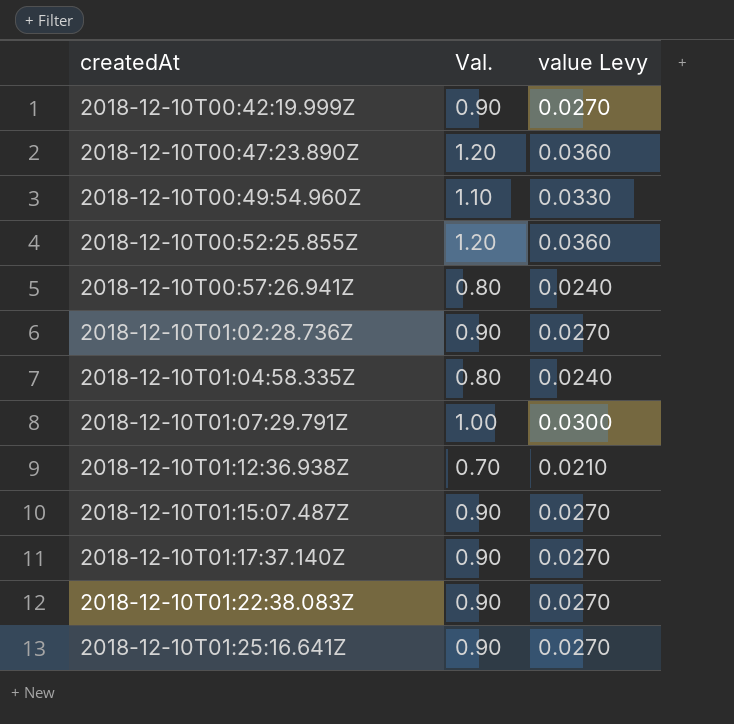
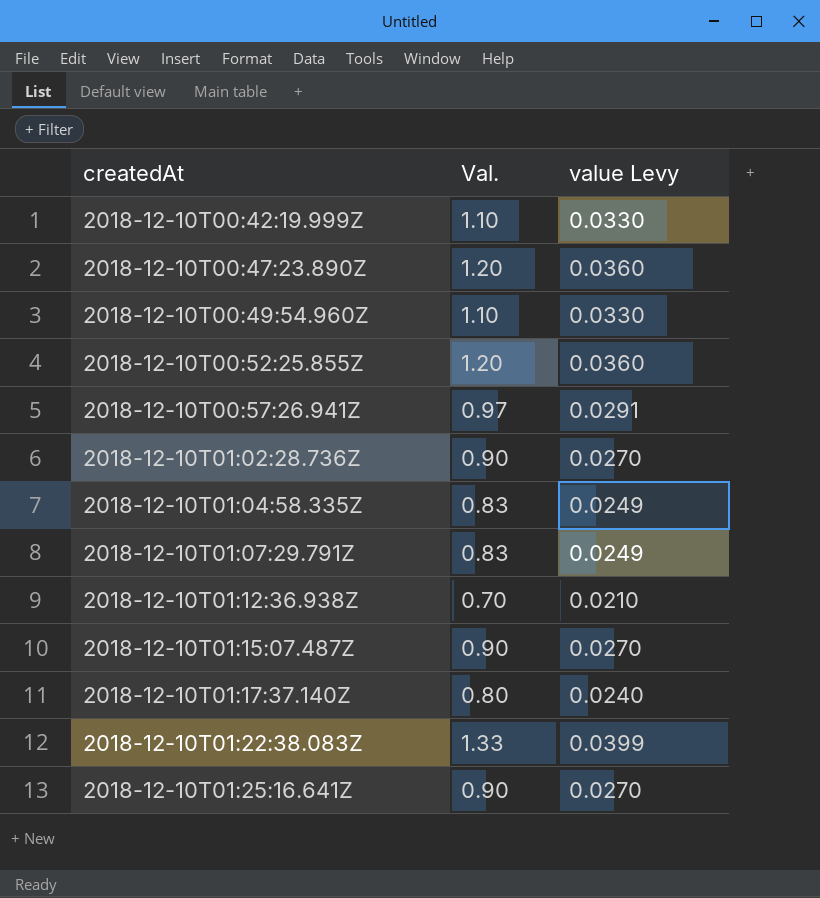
2018-12-10T00:42:19.999Z | Val.: 0.90 -> 1.10
2018-12-10T00:42:19.999Z | value Levy: 0.0270 -> 0.0330
2018-12-10T00:57:26.941Z | Val.: 0.80 -> 0.97
2018-12-10T00:57:26.941Z | value Levy: 0.0240 -> 0.0291
2018-12-10T01:04:58.335Z | Val.: 0.80 -> 0.83
2018-12-10T01:04:58.335Z | value Levy: 0.0240 -> 0.0249
2018-12-10T01:07:29.791Z | Val.: 1.00 -> 0.83
2018-12-10T01:07:29.791Z | value Levy: 0.0300 -> 0.0249
2018-12-10T01:17:37.140Z | Val.: 0.90 -> 0.80
2018-12-10T01:17:37.140Z | value Levy: 0.0270 -> 0.0240
2018-12-10T01:22:38.083Z | Val.: 0.90 -> 1.33
2018-12-10T01:22:38.083Z | value Levy: 0.0270 -> 0.0399

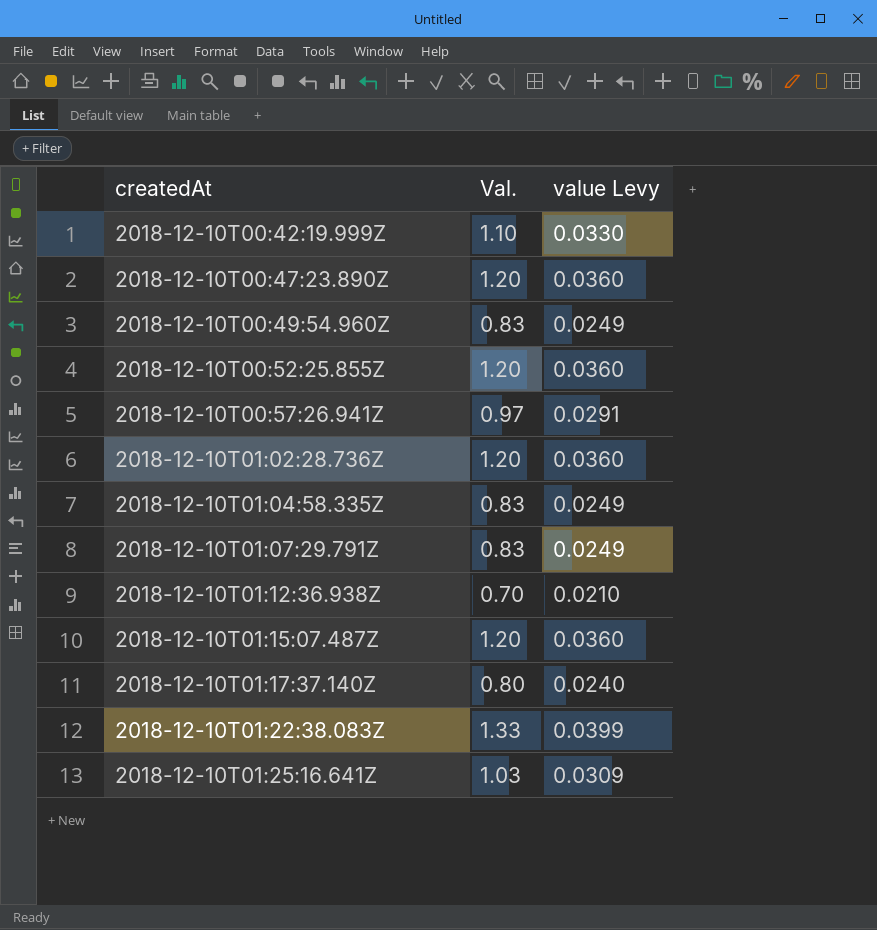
2018-12-10T00:49:54.960Z | Val.: 1.10 -> 0.83
2018-12-10T00:49:54.960Z | value Levy: 0.0330 -> 0.0249
2018-12-10T01:02:28.736Z | Val.: 0.90 -> 1.20
2018-12-10T01:02:28.736Z | value Levy: 0.0270 -> 0.0360
2018-12-10T01:15:07.487Z | Val.: 0.90 -> 1.20
2018-12-10T01:15:07.487Z | value Levy: 0.0270 -> 0.0360
2018-12-10T01:25:16.641Z | Val.: 0.90 -> 1.03
2018-12-10T01:25:16.641Z | value Levy: 0.0270 -> 0.0309

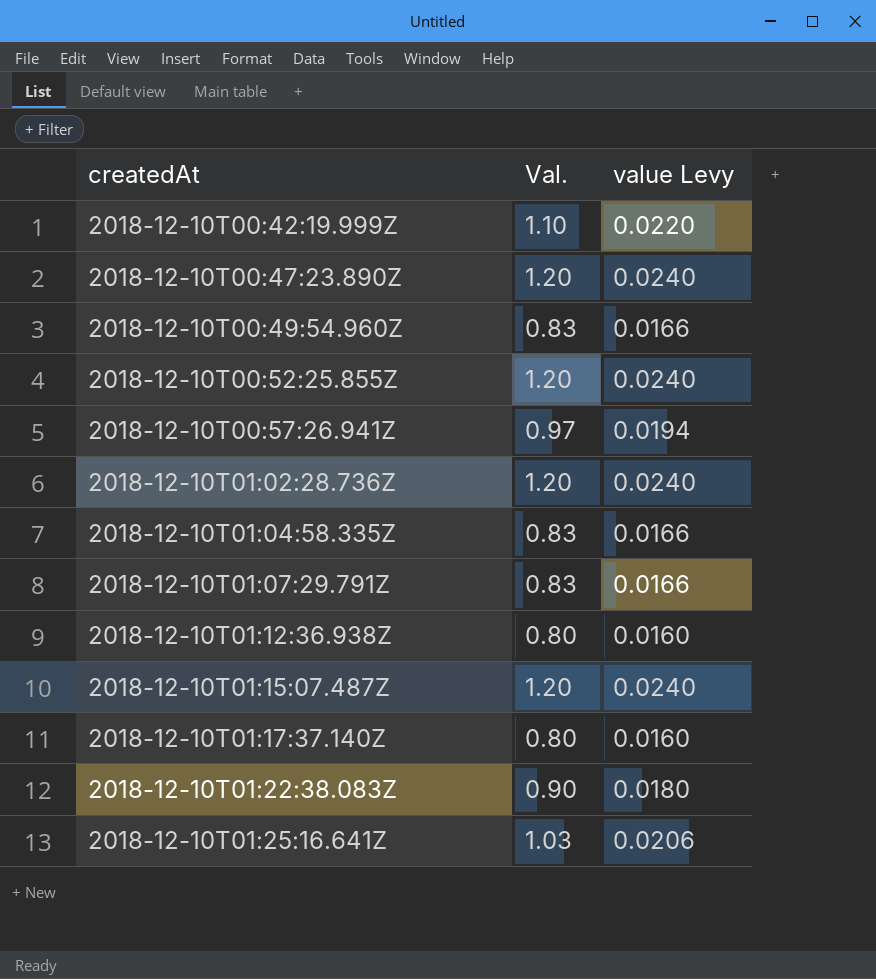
column value Levy | formula: [Val.] * 0.03 -> [Val.] * 0.02
2018-12-10T01:12:36.938Z | Val.: 0.70 -> 0.80
2018-12-10T01:22:38.083Z | Val.: 1.33 -> 0.90

